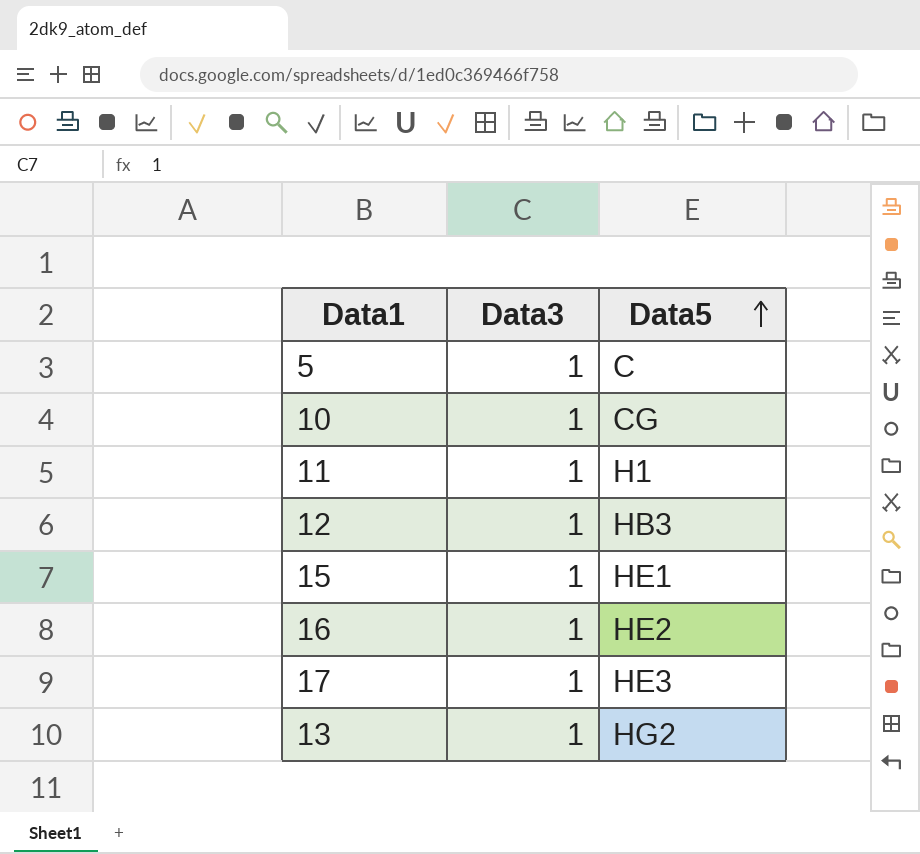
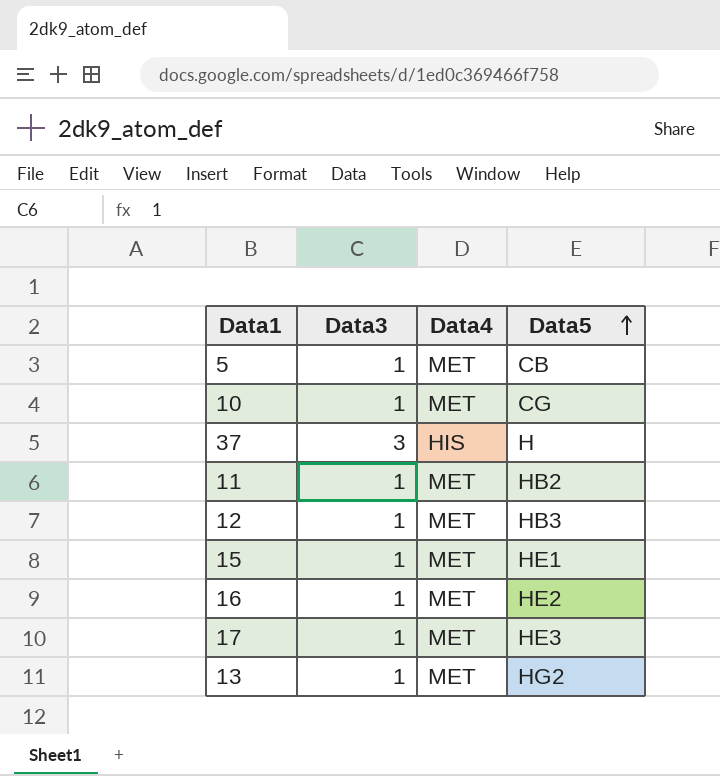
column Data4 | position: none -> 3
5 | Data5: C -> CB
row 37: none -> 3 | HIS | H
11 | Data5: H1 -> HB2

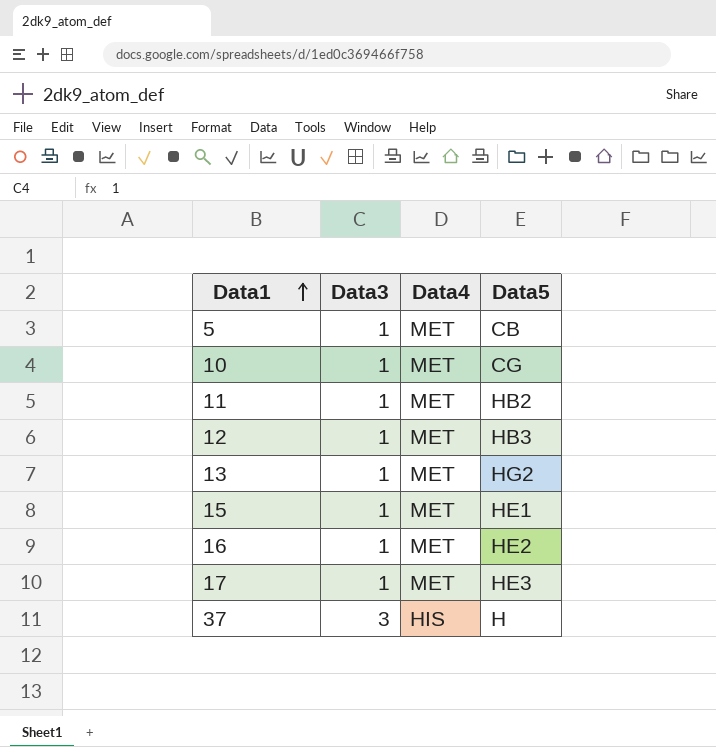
row order: Data5 ascending -> Data1 ascending

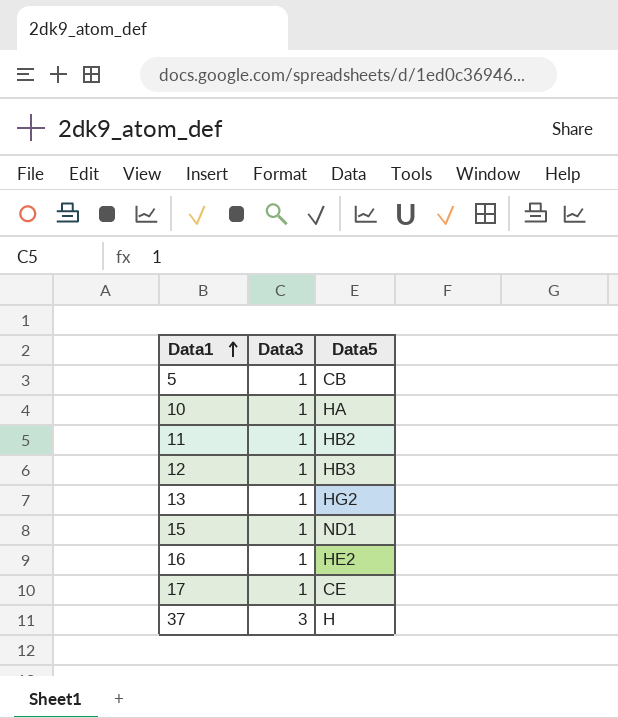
column Data4 | position: 3 -> none
10 | Data5: CG -> HA
15 | Data5: HE1 -> ND1
17 | Data5: HE3 -> CE

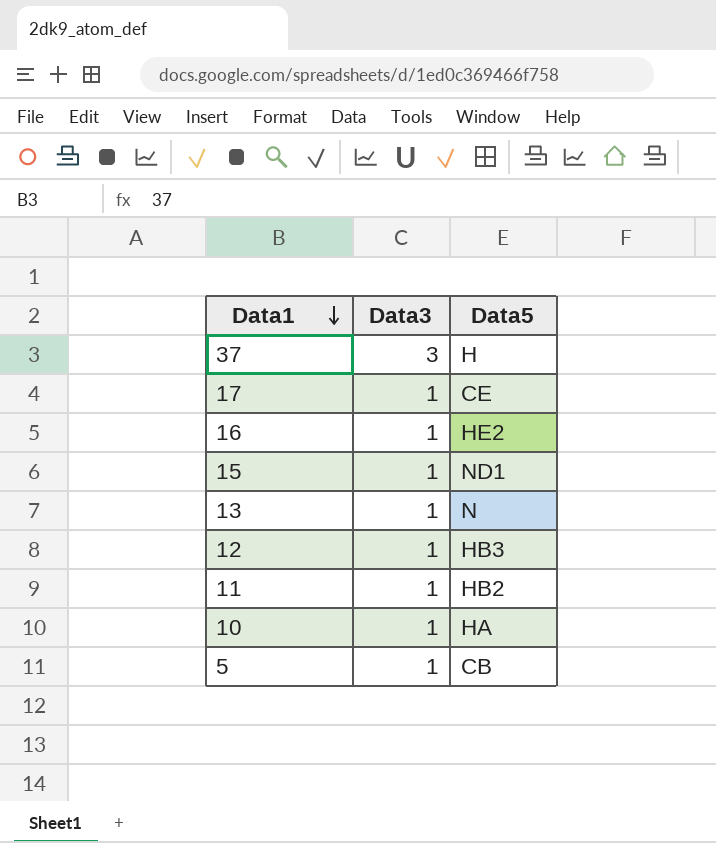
row order: Data1 ascending -> Data1 descending
13 | Data5: HG2 -> N

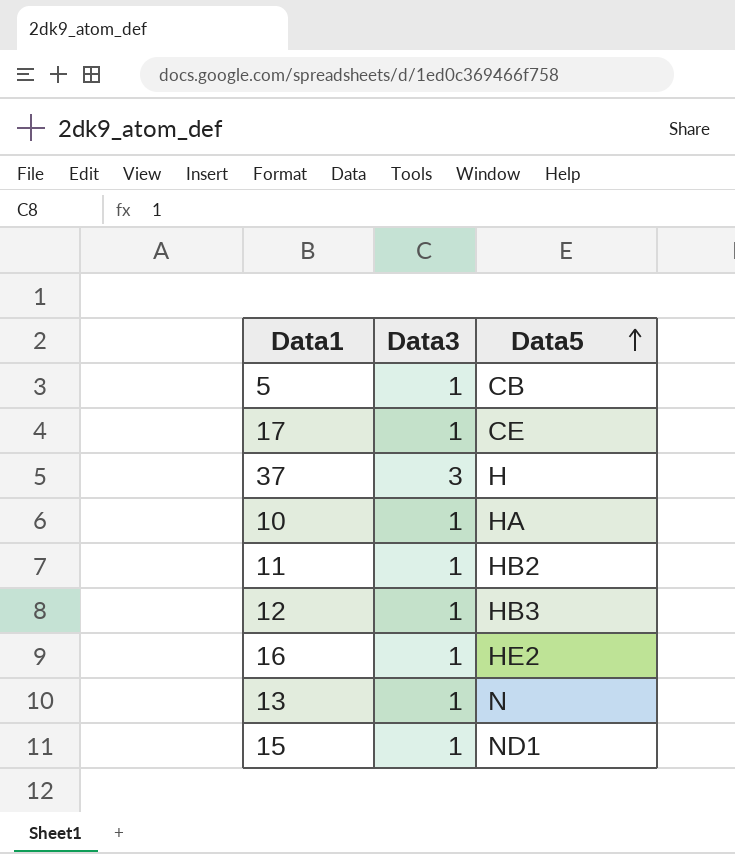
row order: Data1 descending -> Data5 ascending

